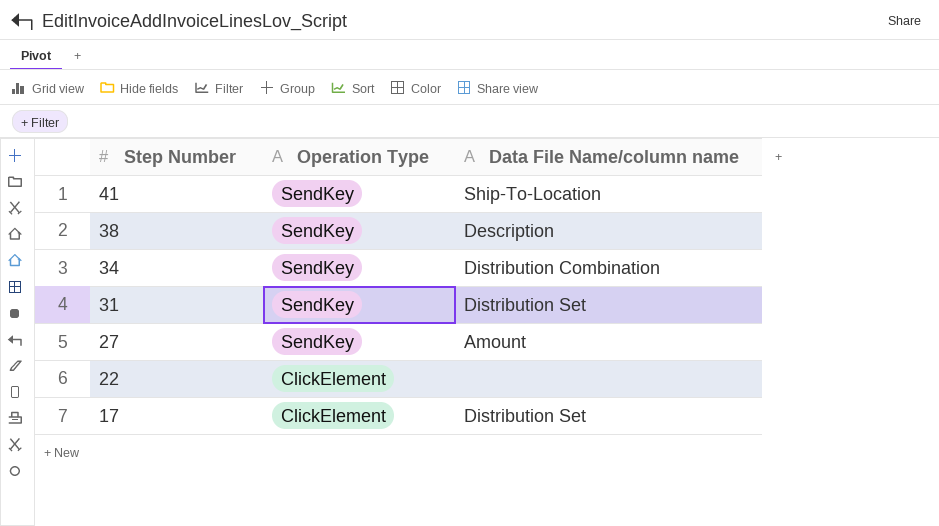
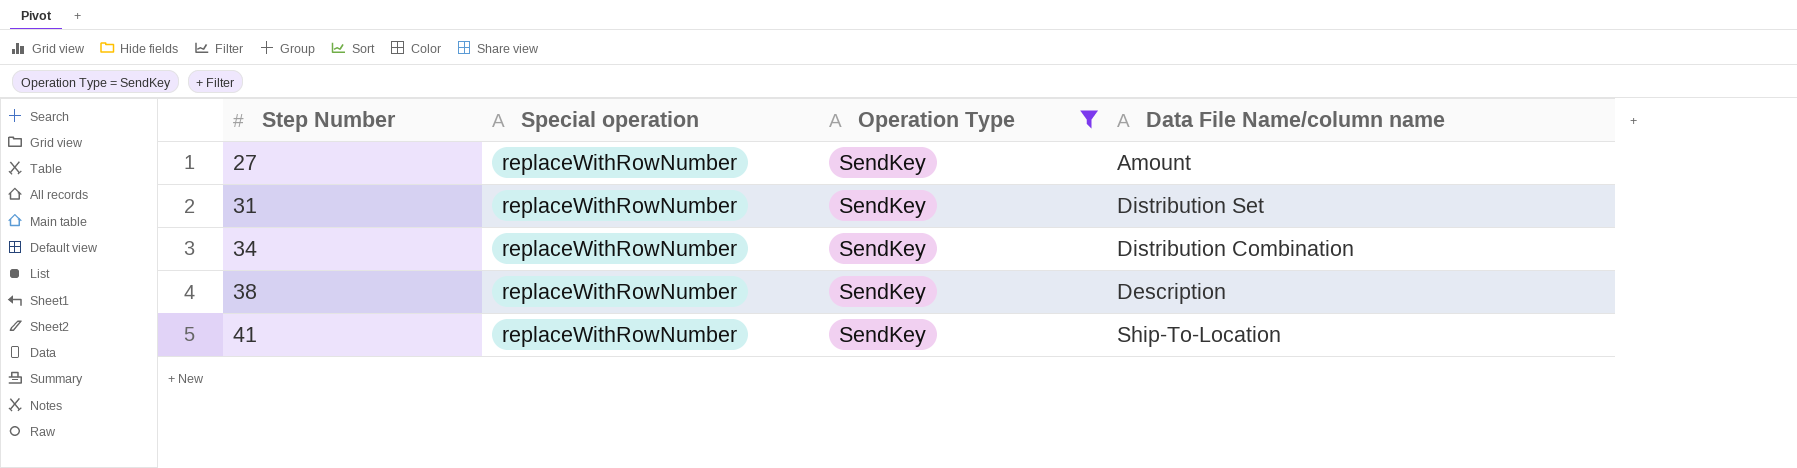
filter: none -> Operation Type = SendKey
row order: Step Number descending -> Step Number ascending
column Special operation | position: none -> 2

